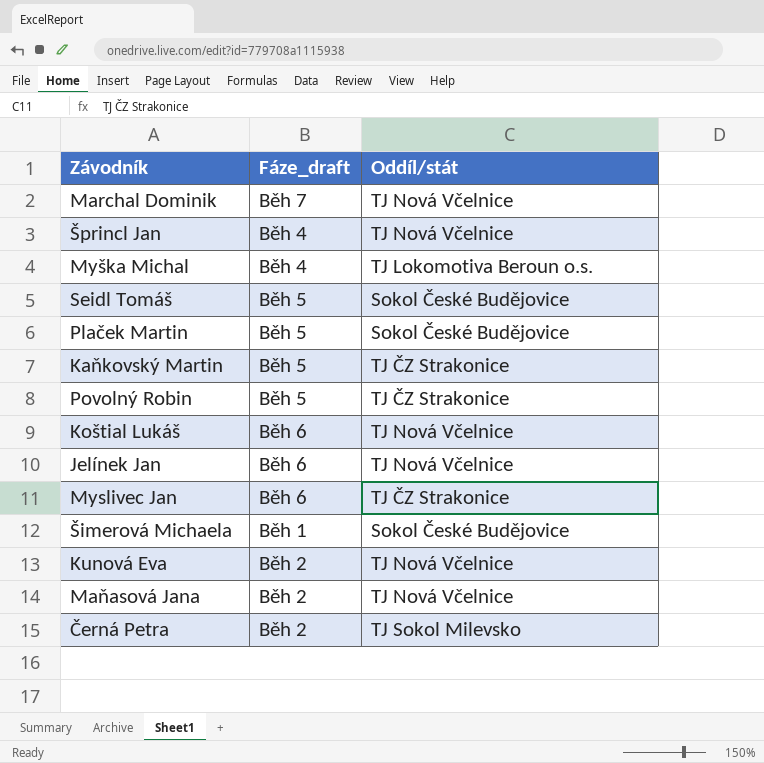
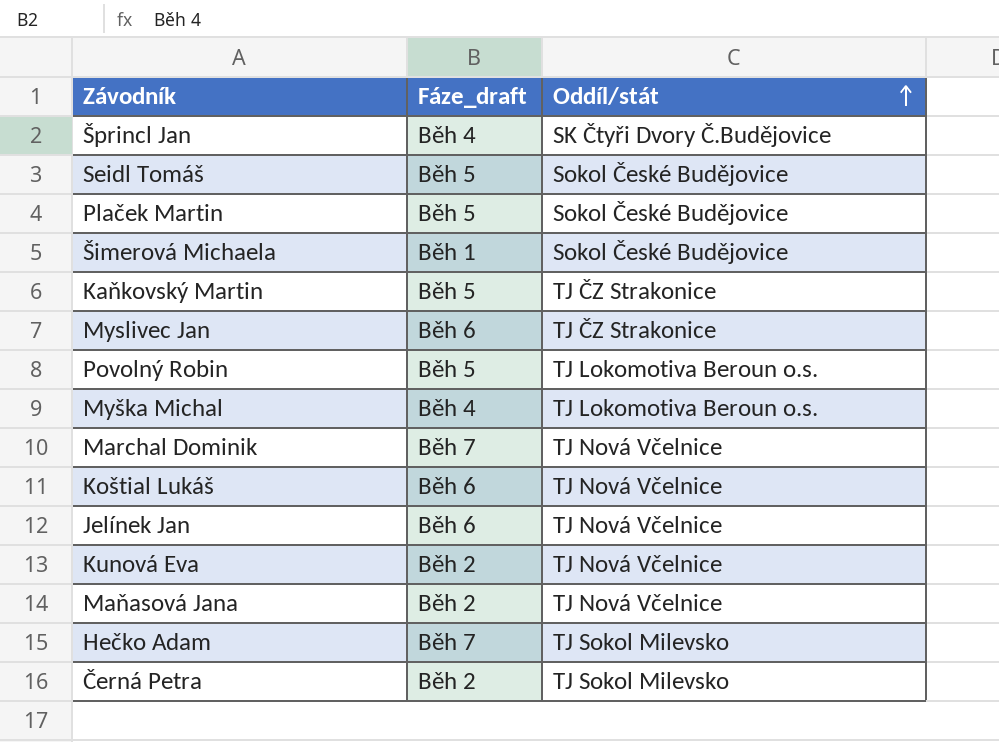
row order: none -> Oddíl/stát ascending
Šprincl Jan | Oddíl/stát: TJ Nová Včelnice -> SK Čtyři Dvory Č.Budějovice
Povolný Robin | Oddíl/stát: TJ ČZ Strakonice -> TJ Lokomotiva Beroun o.s.
row Hečko Adam: none -> Běh 7 | TJ Sokol Milevsko

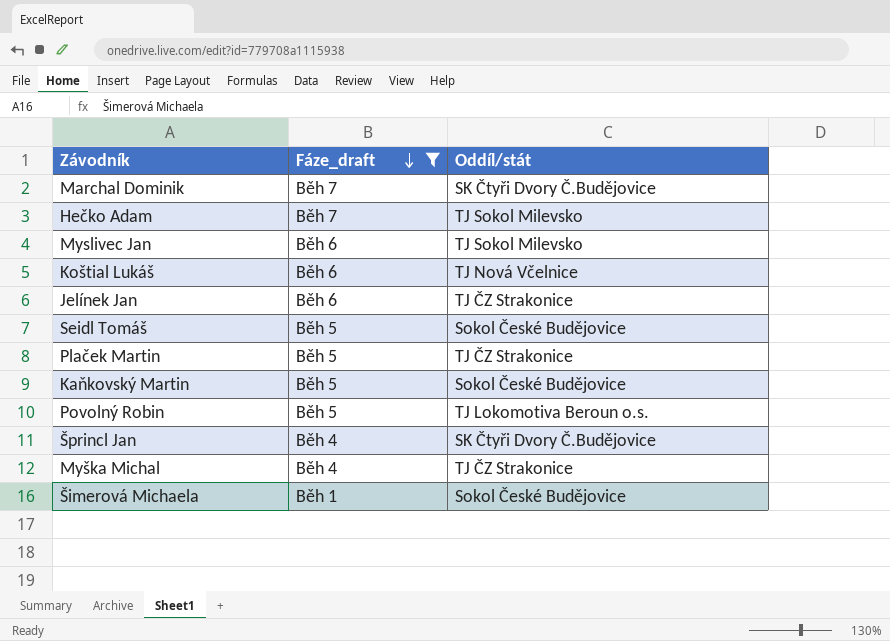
filter: none -> Fáze_draft != Běh 2
row order: Oddíl/stát ascending -> Fáze_draft descending
Marchal Dominik | Oddíl/stát: TJ Nová Včelnice -> SK Čtyři Dvory Č.Budějovice
Myslivec Jan | Oddíl/stát: TJ ČZ Strakonice -> TJ Sokol Milevsko
Jelínek Jan | Oddíl/stát: TJ Nová Včelnice -> TJ ČZ Strakonice
Plaček Martin | Oddíl/stát: Sokol České Budějovice -> TJ ČZ Strakonice
Kaňkovský Martin | Oddíl/stát: TJ ČZ Strakonice -> Sokol České Budějovice
Myška Michal | Oddíl/stát: TJ Lokomotiva Beroun o.s. -> TJ ČZ Strakonice

